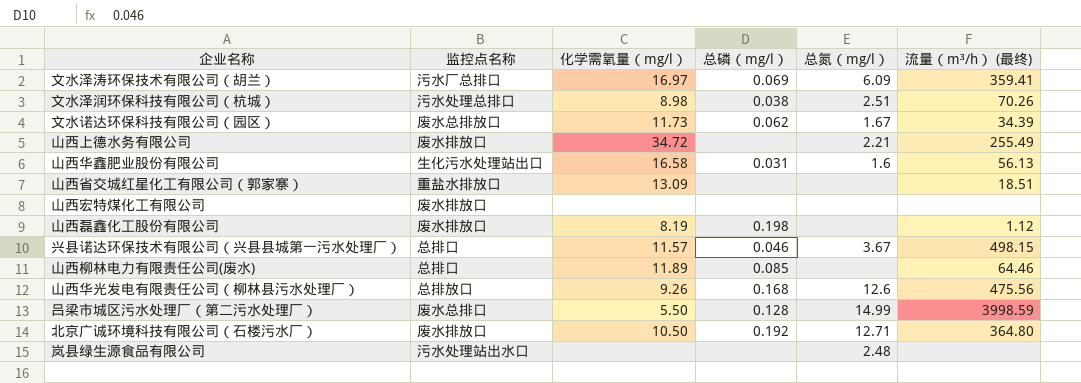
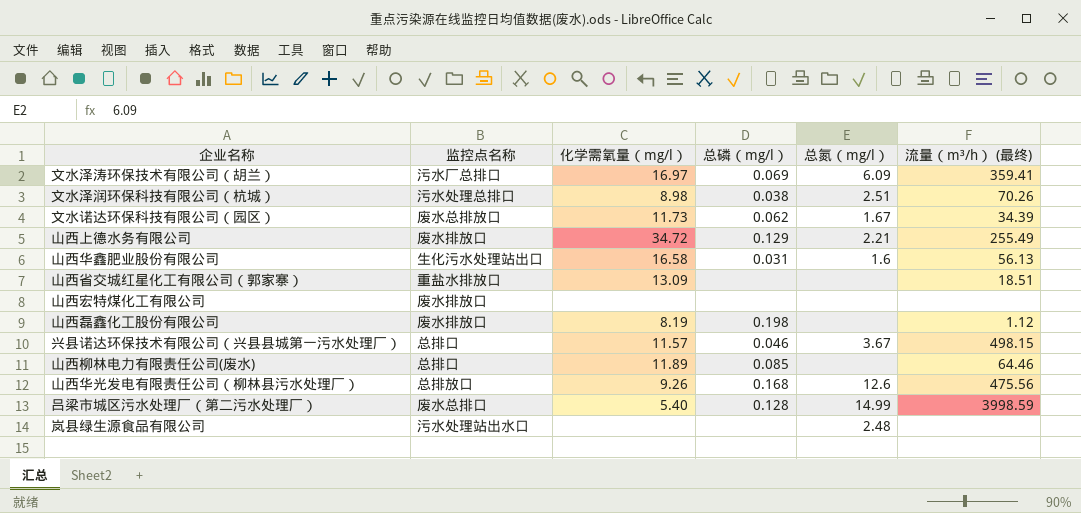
row 北京广诚环境科技有限公司（石楼污水厂）: 废水排放口 | 10.50 | 0.192 | 12.71 | 364.80 -> none
山西上德水务有限公司 | 总磷（mg/l）: none -> 0.129
吕梁市城区污水处理厂（第二污水处理厂） | 化学需氧量（mg/l）: 5.50 -> 5.40

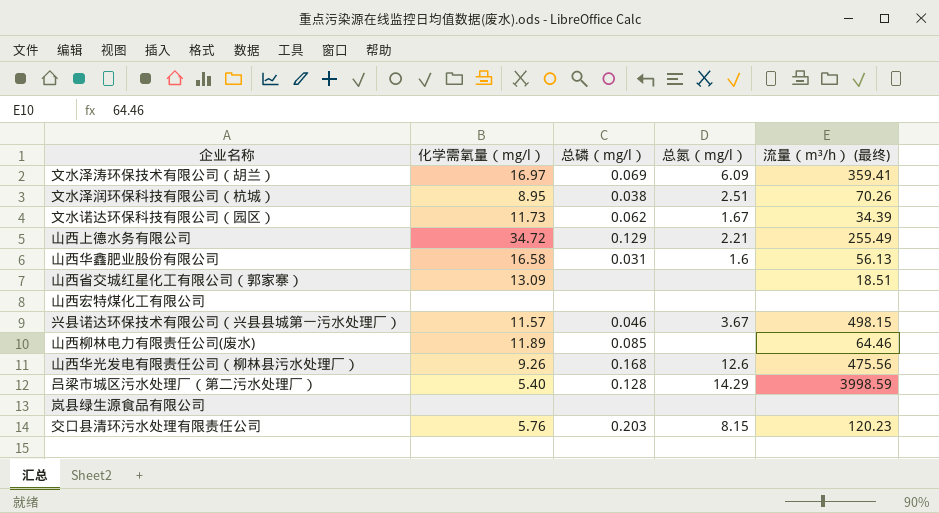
column 监控点名称 | position: 2 -> none
row 山西磊鑫化工股份有限公司: 废水排放口 | 8.19 | 0.198 | none | 1.12 -> none
文水泽润环保科技有限公司（杭城） | 化学需氧量（mg/l）: 8.98 -> 8.95
吕梁市城区污水处理厂（第二污水处理厂） | 总氮（mg/l）: 14.99 -> 14.29
岚县绿生源食品有限公司 | 总氮（mg/l）: 2.48 -> none
row 交口县清环污水处理有限责任公司: none -> 5.76 | 0.203 | 8.15 | 120.23

